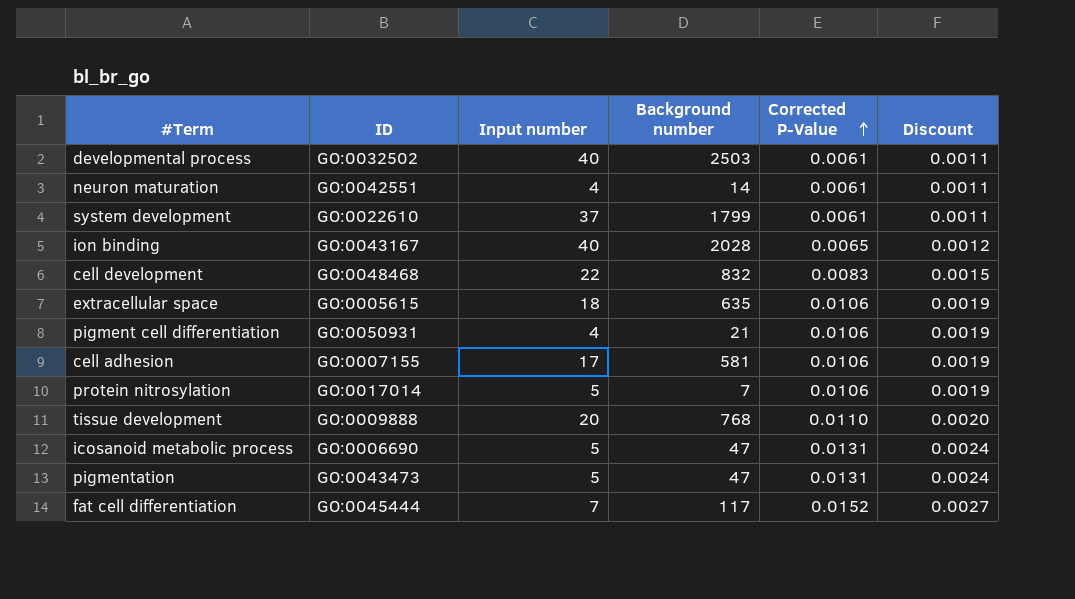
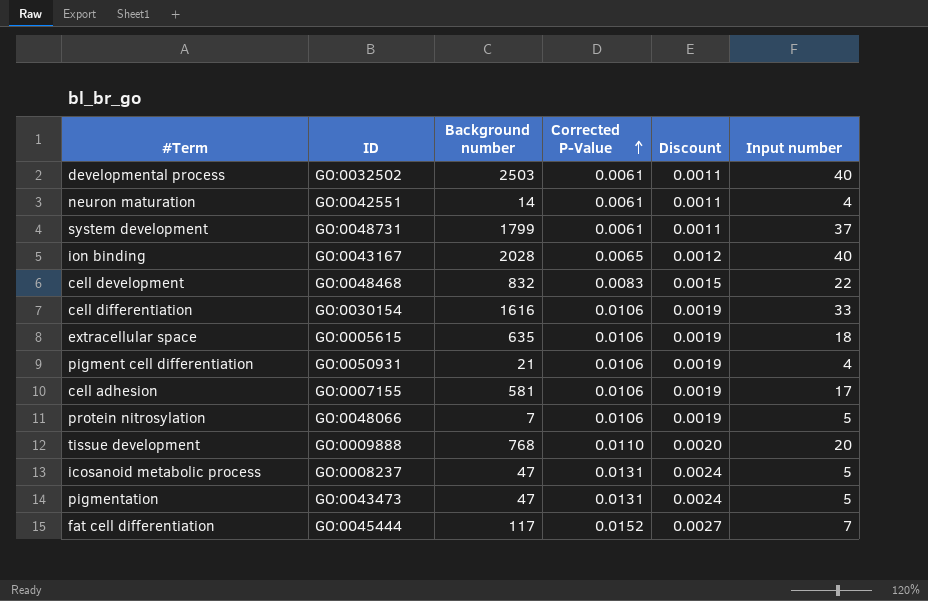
column Input number | position: 3 -> 6
system development | ID: GO:0022610 -> GO:0048731
row cell differentiation: none -> GO:0030154 | 1616 | 0.0106 | 0.0019 | 33
protein nitrosylation | ID: GO:0017014 -> GO:0048066
icosanoid metabolic process | ID: GO:0006690 -> GO:0008237

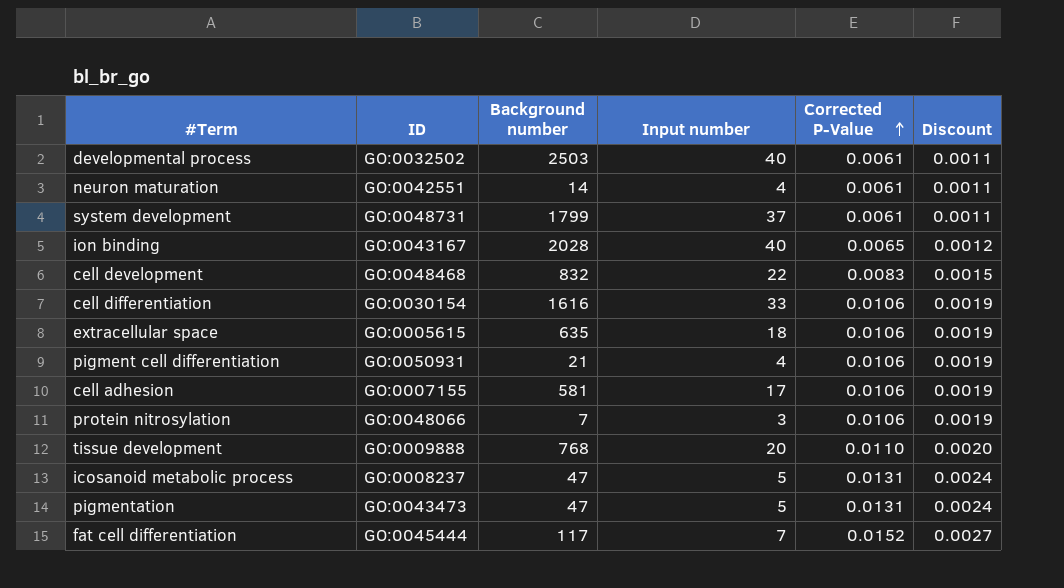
column Input number | position: 6 -> 4
protein nitrosylation | Input number: 5 -> 3

